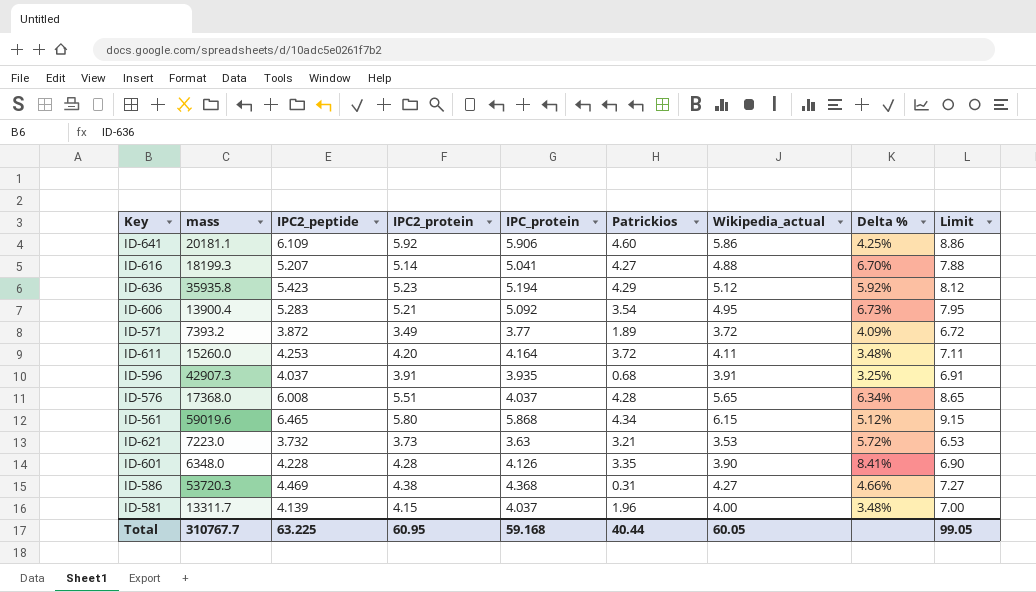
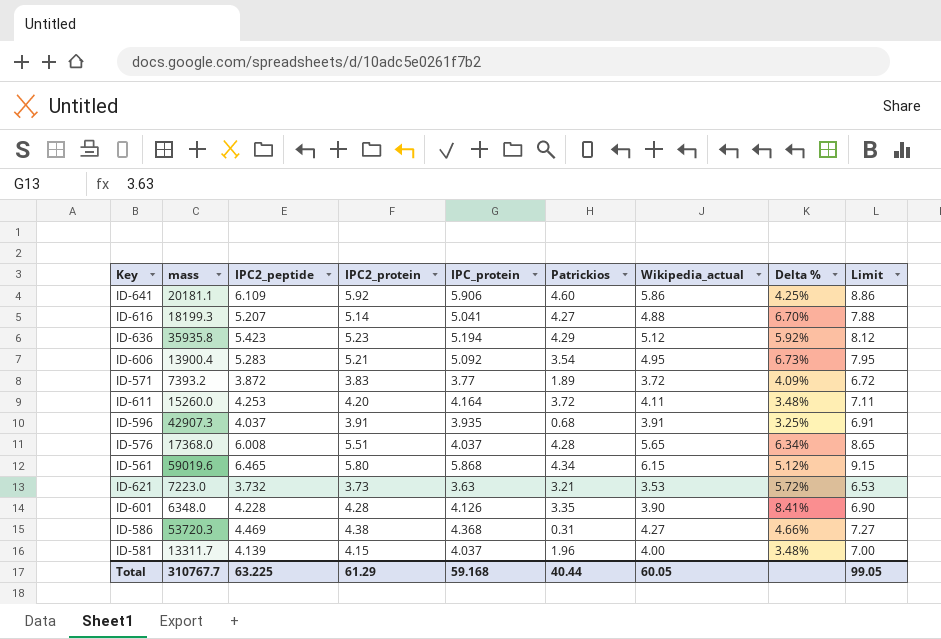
ID-571 | IPC2_protein: 3.49 -> 3.83
Total | IPC2_protein: 60.95 -> 61.29

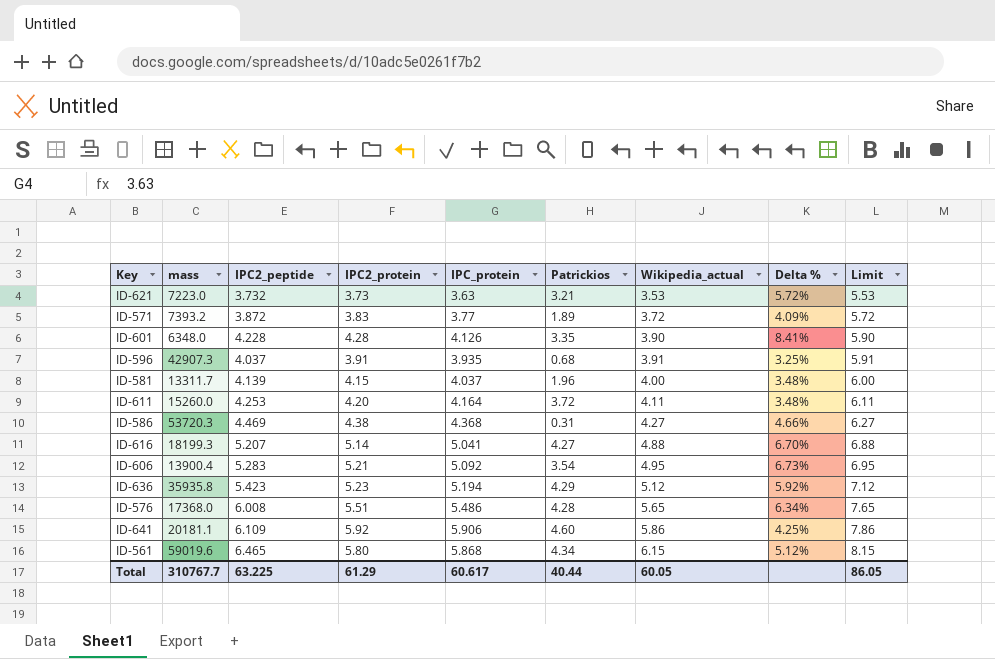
row order: none -> Wikipedia_actual ascending
column Limit | formula: [Wikipedia_actual] + 3 -> [Wikipedia_actual] + 2
ID-576 | IPC_protein: 4.037 -> 5.486
Total | IPC_protein: 59.168 -> 60.617
Total | Limit: 99.05 -> 86.05

